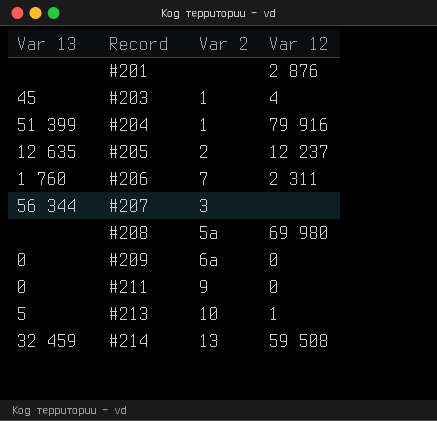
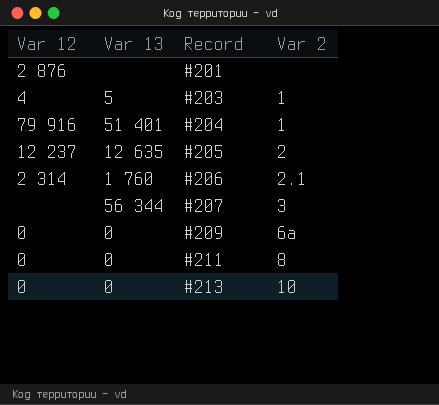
column Var 12 | position: 4 -> 1
row #208: none | 5а | 69 980 -> none
row #214: 32 459 | 13 | 59 508 -> none
#203 | Var 13: 45 -> 5
#204 | Var 13: 51 399 -> 51 401
#206 | Var 12: 2 311 -> 2 314
#206 | Var 2: 7 -> 2.1
#211 | Var 2: 9 -> 8
#213 | Var 12: 1 -> 0
#213 | Var 13: 5 -> 0

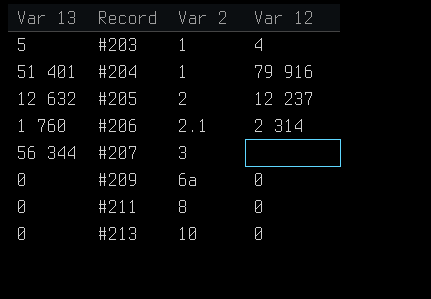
column Var 12 | position: 1 -> 4
row #201: 2 876 | none | none -> none
#205 | Var 13: 12 635 -> 12 632

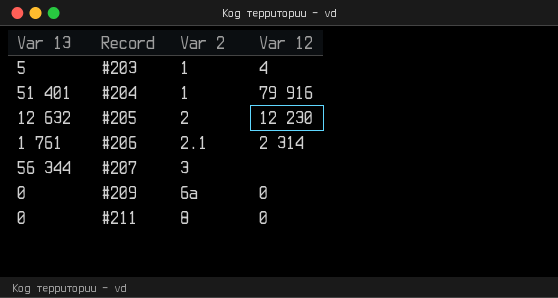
row #213: 0 | 10 | 0 -> none
#205 | Var 12: 12 237 -> 12 230
#206 | Var 13: 1 760 -> 1 761

